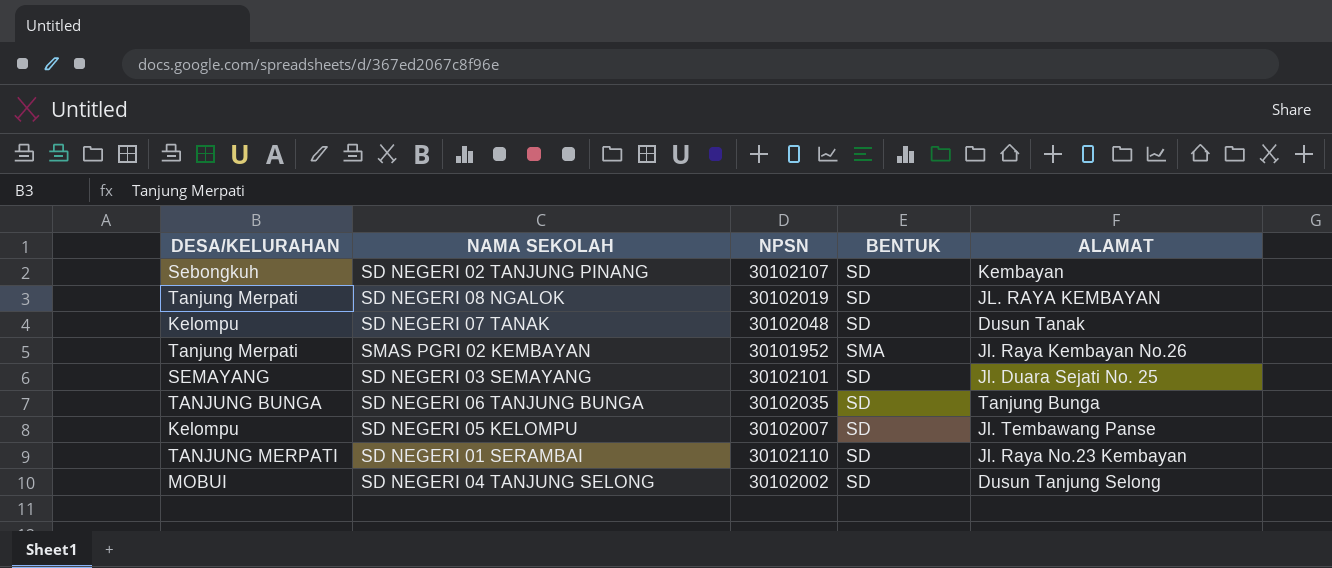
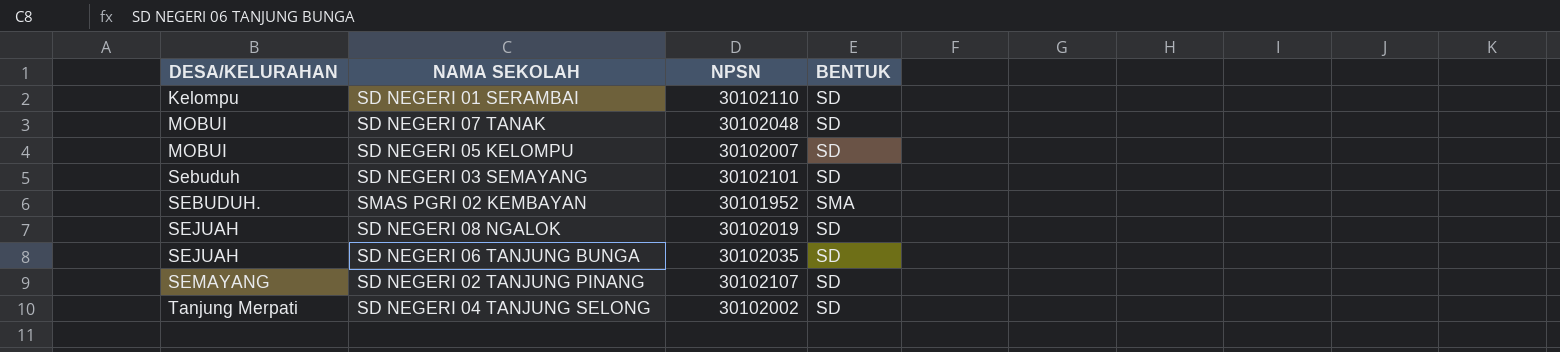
row order: none -> DESA/KELURAHAN ascending
column ALAMAT | position: 5 -> none
SD NEGERI 01 SERAMBAI | DESA/KELURAHAN: TANJUNG MERPATI -> Kelompu
SD NEGERI 07 TANAK | DESA/KELURAHAN: Kelompu -> MOBUI
SD NEGERI 05 KELOMPU | DESA/KELURAHAN: Kelompu -> MOBUI
SD NEGERI 03 SEMAYANG | DESA/KELURAHAN: SEMAYANG -> Sebuduh
SMAS PGRI 02 KEMBAYAN | DESA/KELURAHAN: Tanjung Merpati -> SEBUDUH.
SD NEGERI 08 NGALOK | DESA/KELURAHAN: Tanjung Merpati -> SEJUAH
SD NEGERI 06 TANJUNG BUNGA | DESA/KELURAHAN: TANJUNG BUNGA -> SEJUAH
SD NEGERI 02 TANJUNG PINANG | DESA/KELURAHAN: Sebongkuh -> SEMAYANG
SD NEGERI 04 TANJUNG SELONG | DESA/KELURAHAN: MOBUI -> Tanjung Merpati

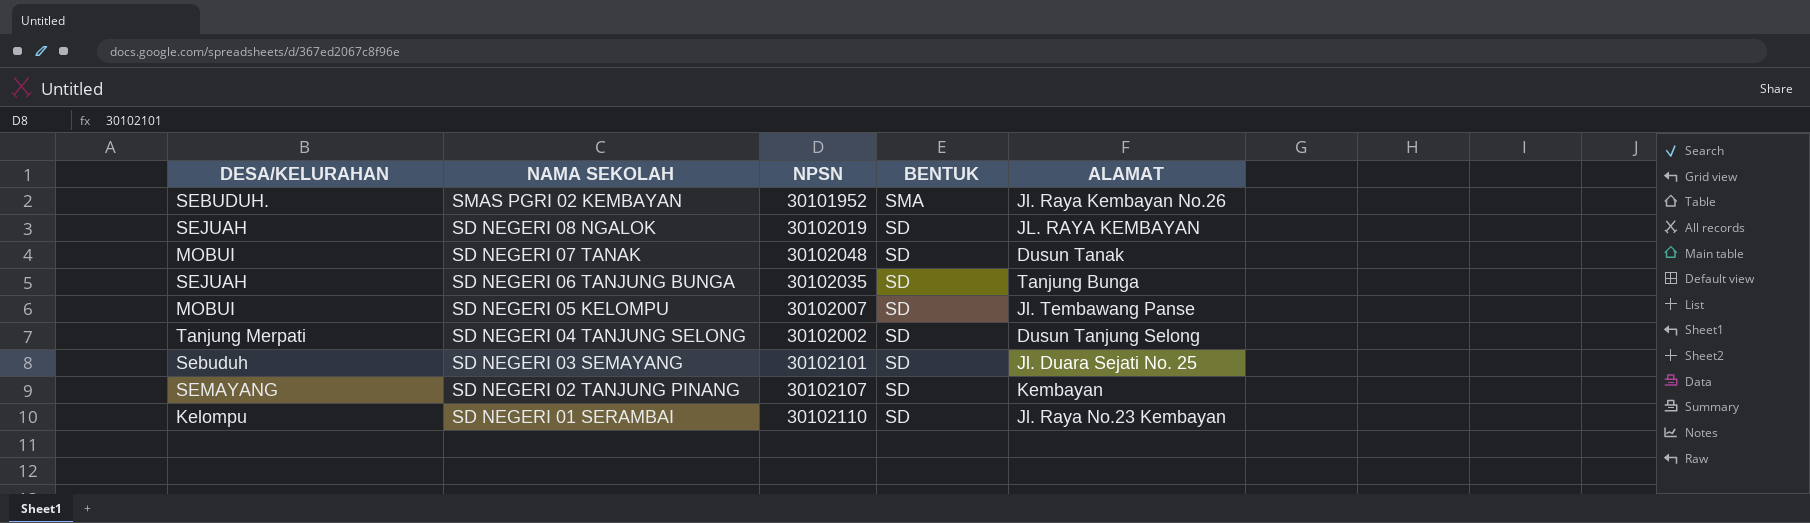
row order: DESA/KELURAHAN ascending -> NAMA SEKOLAH descending
column ALAMAT | position: none -> 5

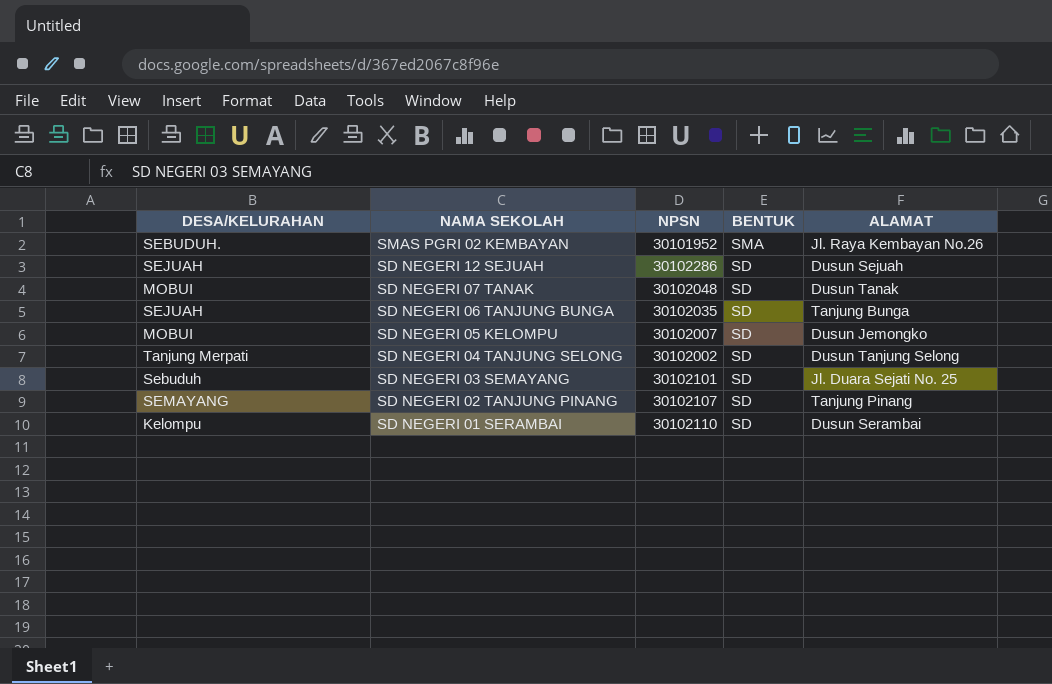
row SD NEGERI 08 NGALOK: SEJUAH | 30102019 | SD | JL. RAYA KEMBAYAN -> none
row SD NEGERI 12 SEJUAH: none -> SEJUAH | 30102286 | SD | Dusun Sejuah
SD NEGERI 05 KELOMPU | ALAMAT: Jl. Tembawang Panse -> Dusun Jemongko
SD NEGERI 02 TANJUNG PINANG | ALAMAT: Kembayan -> Tanjung Pinang
SD NEGERI 01 SERAMBAI | ALAMAT: Jl. Raya No.23 Kembayan -> Dusun Serambai

